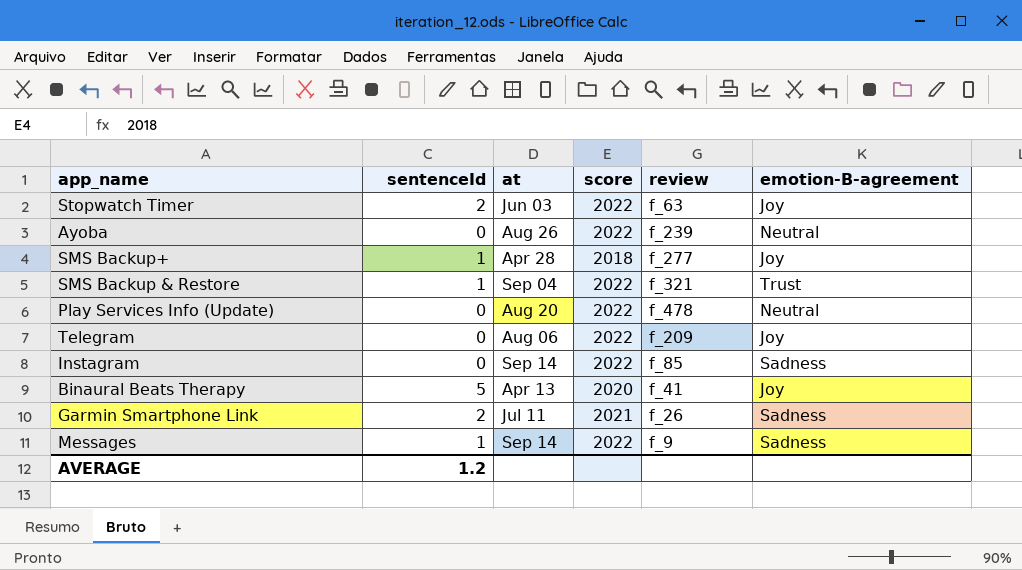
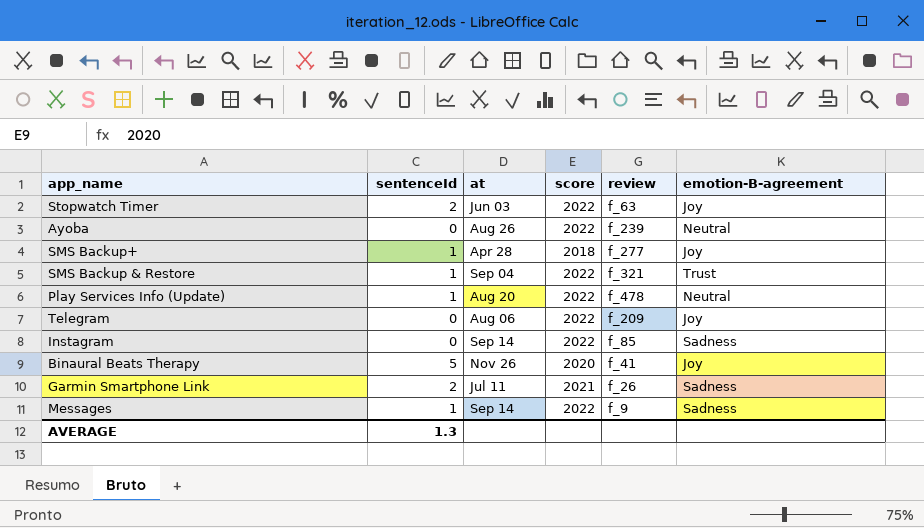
Play Services Info (Update) | sentenceId: 0 -> 1
Binaural Beats Therapy | at: Apr 13 -> Nov 26
AVERAGE | sentenceId: 1.2 -> 1.3

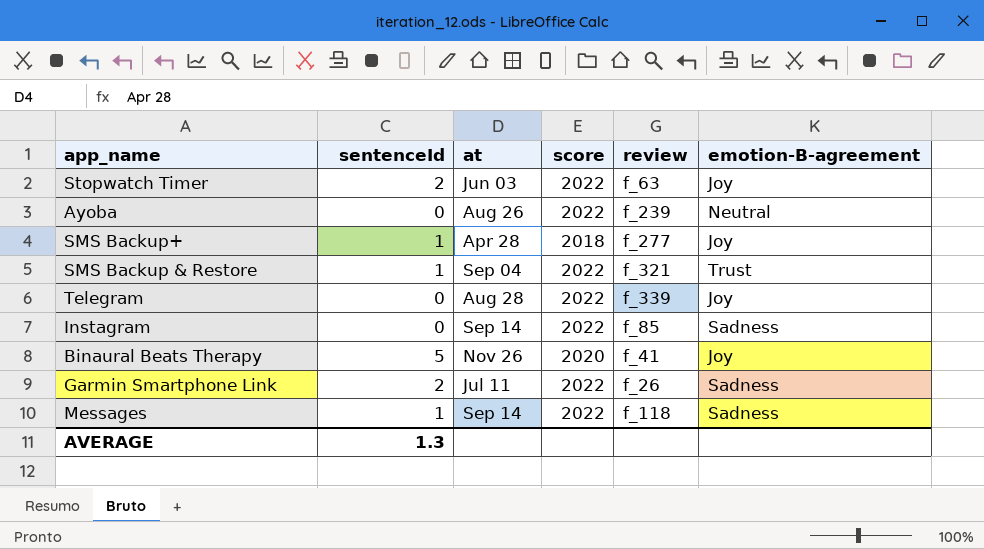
row Play Services Info (Update): 1 | Aug 20 | 2022 | f_478 | Neutral -> none
Telegram | at: Aug 06 -> Aug 28
Telegram | review: f_209 -> f_339
Garmin Smartphone Link | score: 2021 -> 2022
Messages | review: f_9 -> f_118

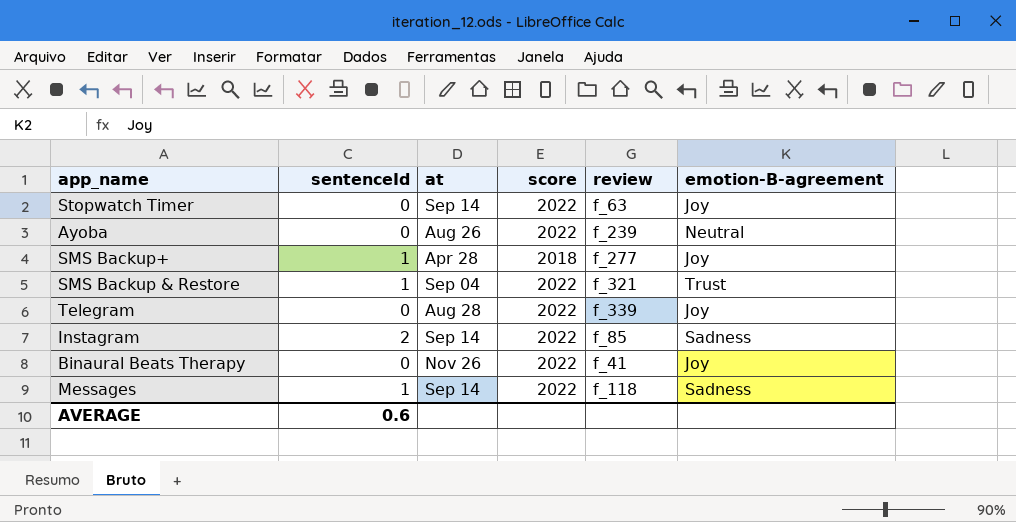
row Garmin Smartphone Link: 2 | Jul 11 | 2022 | f_26 | Sadness -> none
Stopwatch Timer | sentenceId: 2 -> 0
Stopwatch Timer | at: Jun 03 -> Sep 14
Instagram | sentenceId: 0 -> 2
Binaural Beats Therapy | sentenceId: 5 -> 0
Binaural Beats Therapy | score: 2020 -> 2022
AVERAGE | sentenceId: 1.3 -> 0.6

